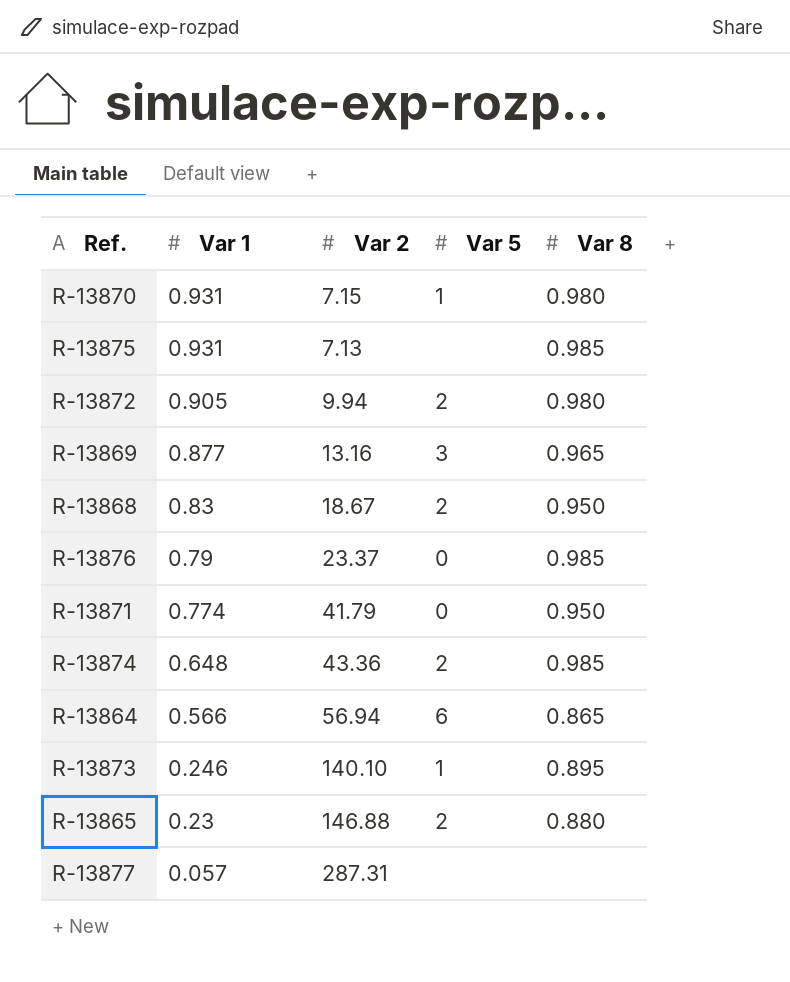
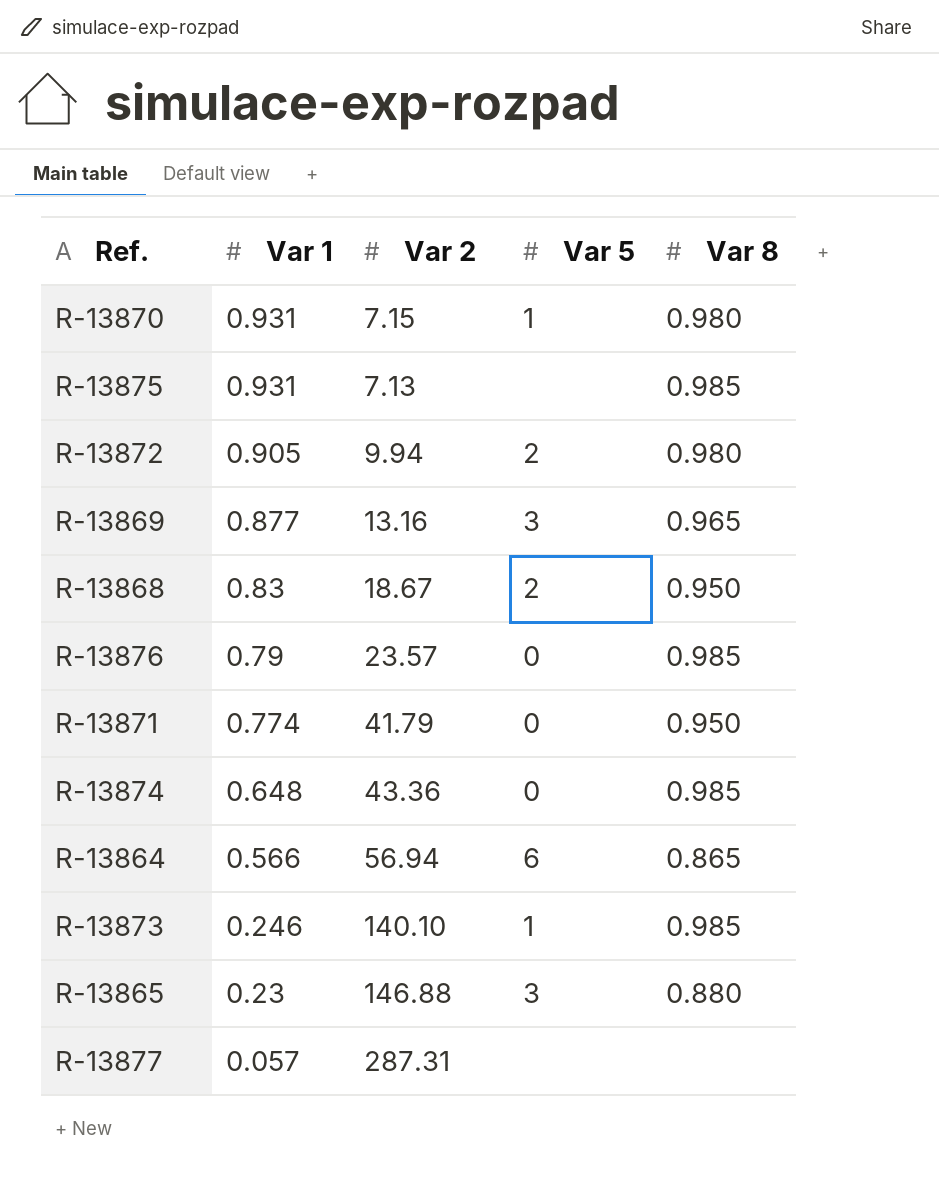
R-13876 | Var 2: 23.37 -> 23.57
R-13874 | Var 5: 2 -> 0
R-13873 | Var 8: 0.895 -> 0.985
R-13865 | Var 5: 2 -> 3

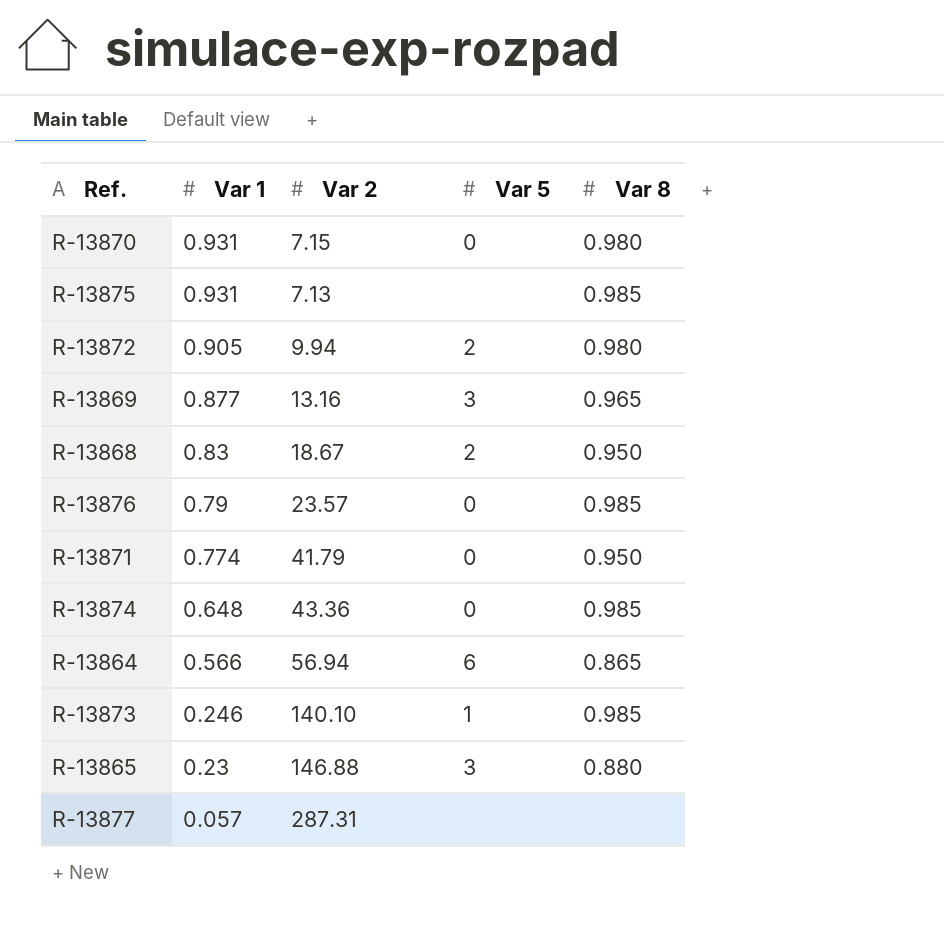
R-13870 | Var 5: 1 -> 0

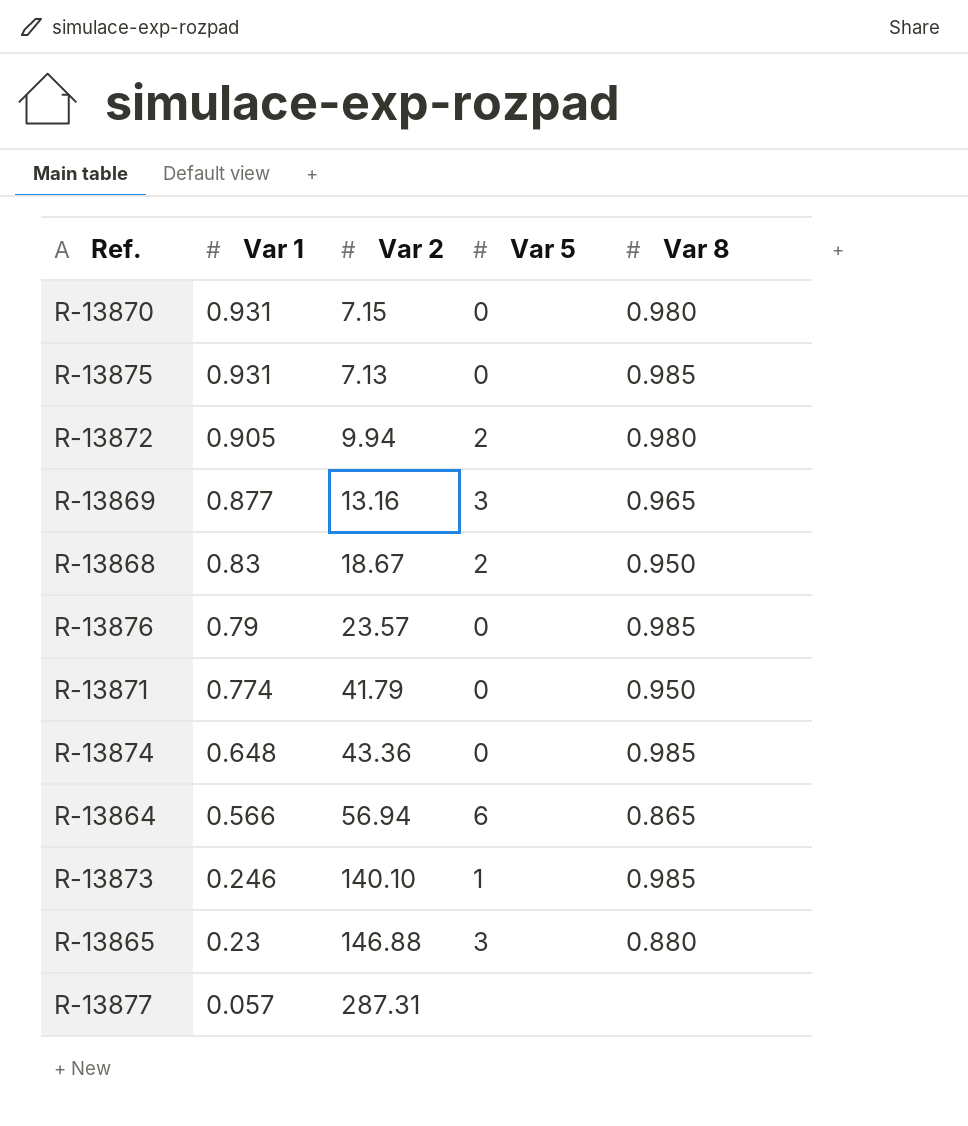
R-13875 | Var 5: none -> 0

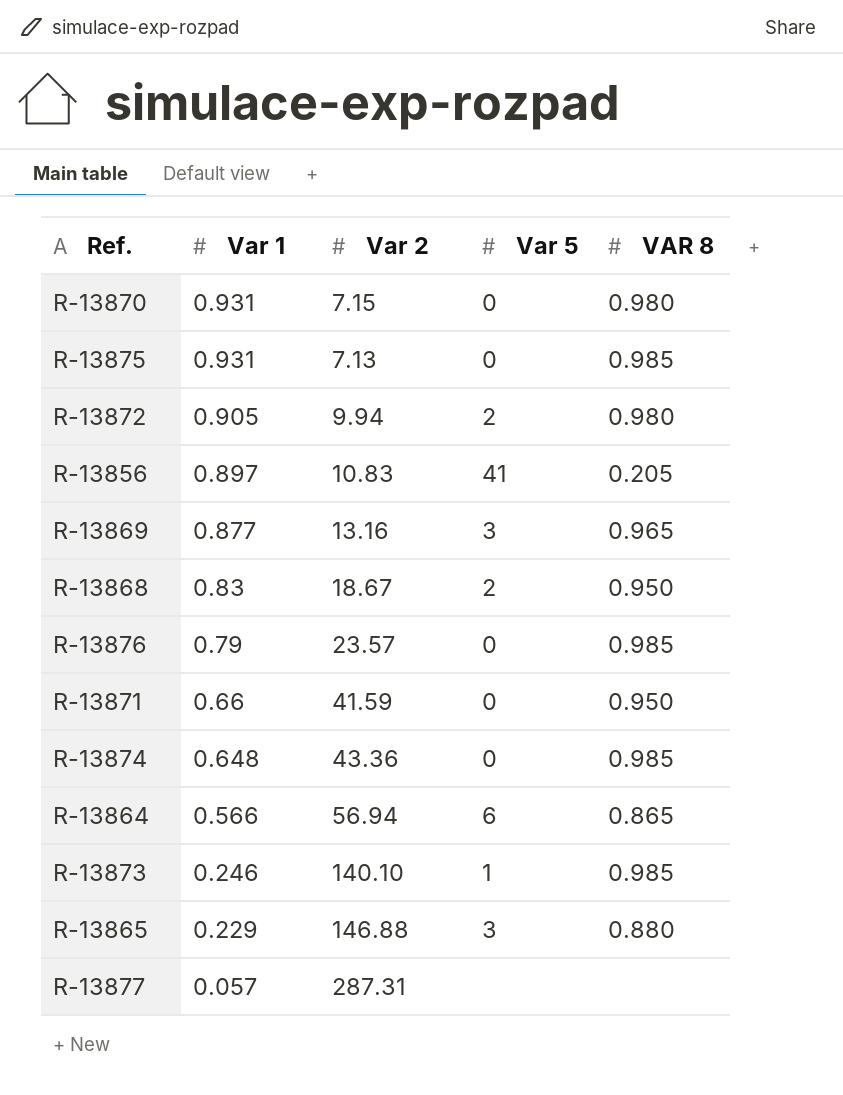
column name: Var 8 -> VAR 8
row R-13856: none -> 0.897 | 10.83 | 41 | 0.205
R-13871 | Var 1: 0.774 -> 0.66
R-13871 | Var 2: 41.79 -> 41.59
R-13865 | Var 1: 0.23 -> 0.229

